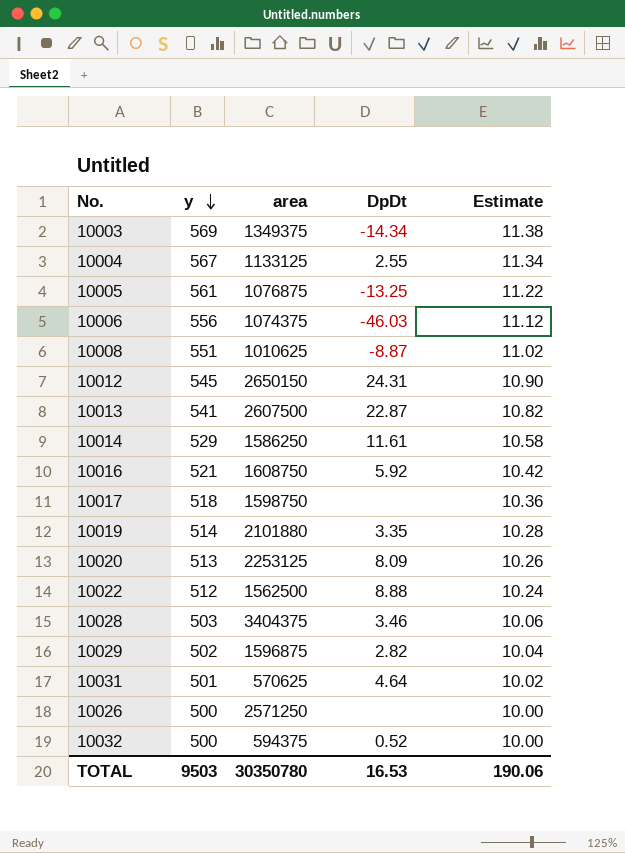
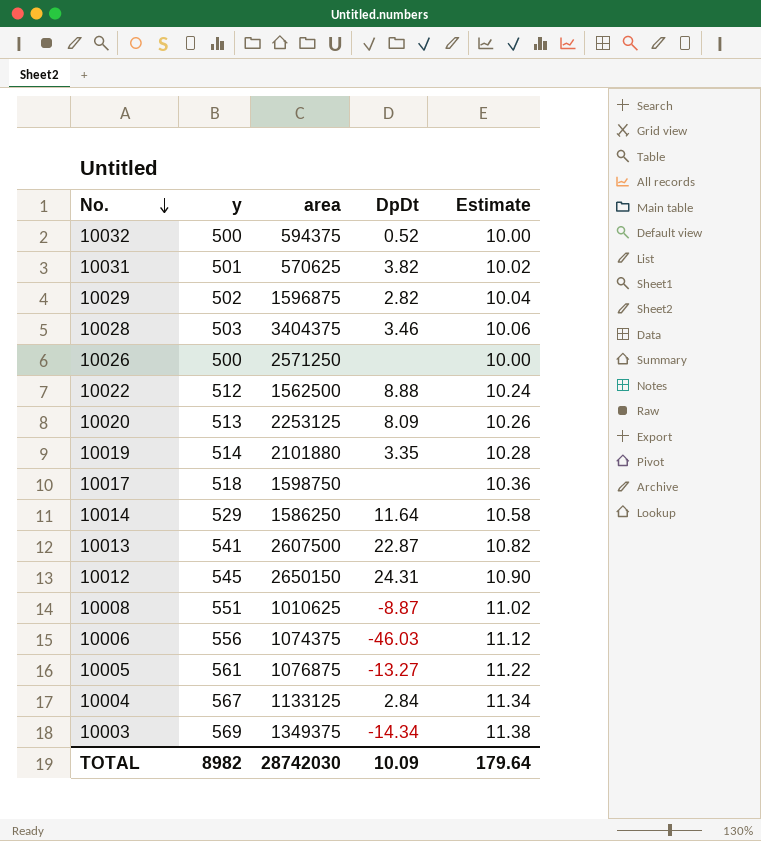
row order: y descending -> No. descending
row 10016: 521 | 1608750 | 5.92 | 10.42 -> none
10031 | DpDt: 4.64 -> 3.82
10014 | DpDt: 11.61 -> 11.64
10005 | DpDt: -13.25 -> -13.27
10004 | DpDt: 2.55 -> 2.84
TOTAL | y: 9503 -> 8982
TOTAL | area: 30350780 -> 28742030
TOTAL | DpDt: 16.53 -> 10.09
TOTAL | Estimate: 190.06 -> 179.64

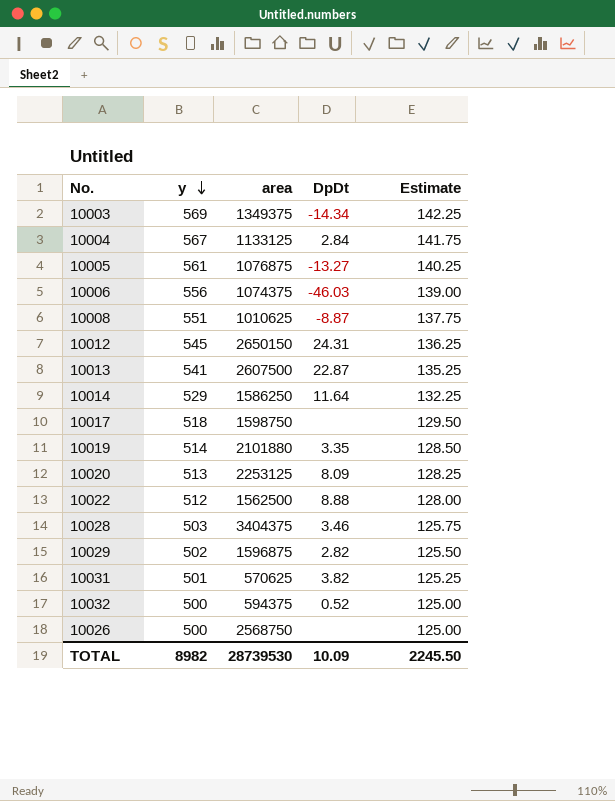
row order: No. descending -> y descending
column Estimate | formula: [y] * 0.02 -> [y] * 0.25
10026 | area: 2571250 -> 2568750
TOTAL | area: 28742030 -> 28739530
TOTAL | Estimate: 179.64 -> 2245.50

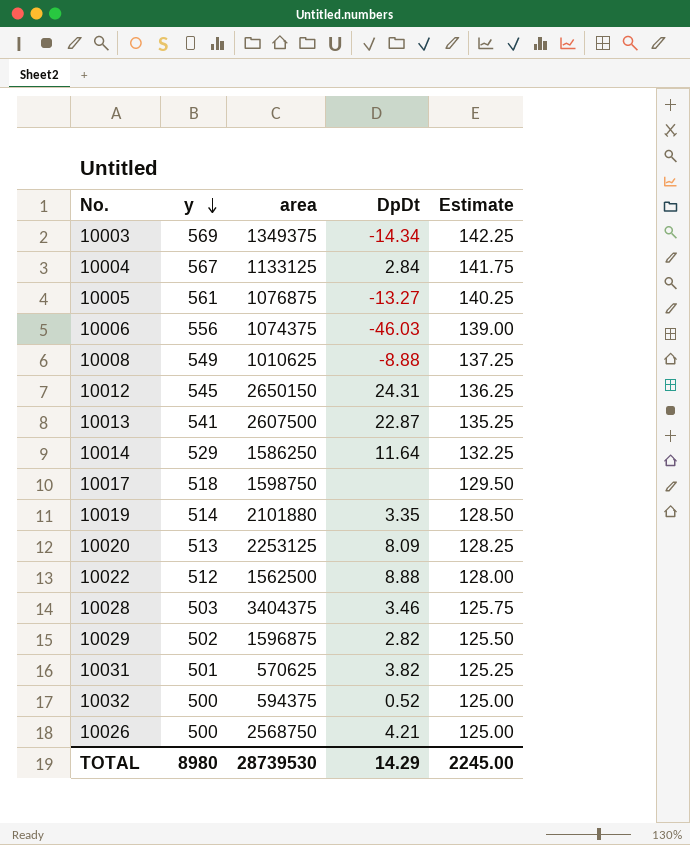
10008 | y: 551 -> 549
10008 | DpDt: -8.87 -> -8.88
10008 | Estimate: 137.75 -> 137.25
10026 | DpDt: none -> 4.21
TOTAL | y: 8982 -> 8980
TOTAL | DpDt: 10.09 -> 14.29
TOTAL | Estimate: 2245.50 -> 2245.00

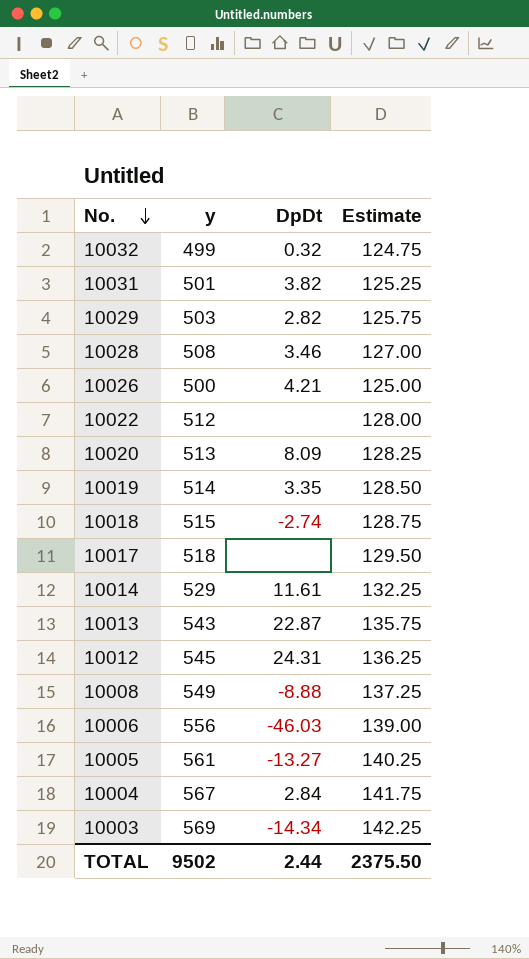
row order: y descending -> No. descending
column area | position: 3 -> none
10032 | y: 500 -> 499
10032 | DpDt: 0.52 -> 0.32
10032 | Estimate: 125.00 -> 124.75
10029 | y: 502 -> 503
10029 | Estimate: 125.50 -> 125.75
10028 | y: 503 -> 508
10028 | Estimate: 125.75 -> 127.00
10022 | DpDt: 8.88 -> none
row 10018: none -> 515 | -2.74 | 128.75
10014 | DpDt: 11.64 -> 11.61
10013 | y: 541 -> 543
10013 | Estimate: 135.25 -> 135.75
TOTAL | y: 8980 -> 9502
TOTAL | DpDt: 14.29 -> 2.44
TOTAL | Estimate: 2245.00 -> 2375.50

